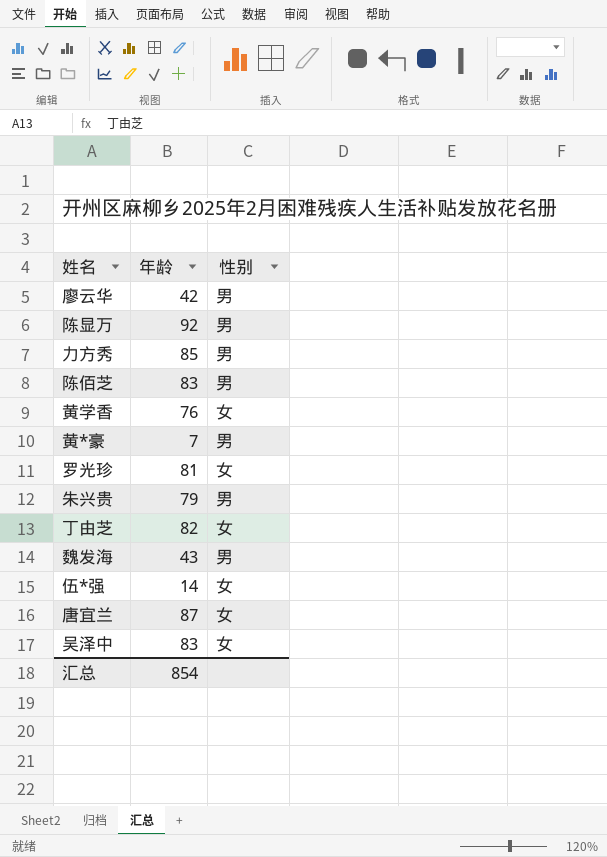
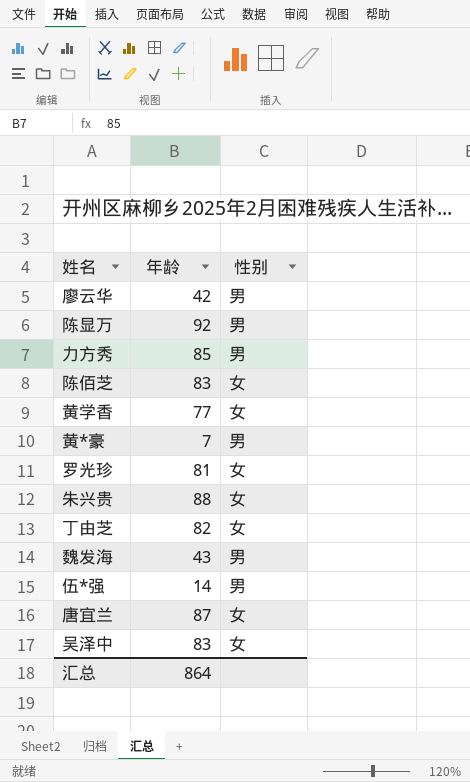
陈佰芝 | 性别: 男 -> 女
黄学香 | 年龄: 76 -> 77
朱兴贵 | 年龄: 79 -> 88
朱兴贵 | 性别: 男 -> 女
伍*强 | 性别: 女 -> 男
汇总 | 年龄: 854 -> 864

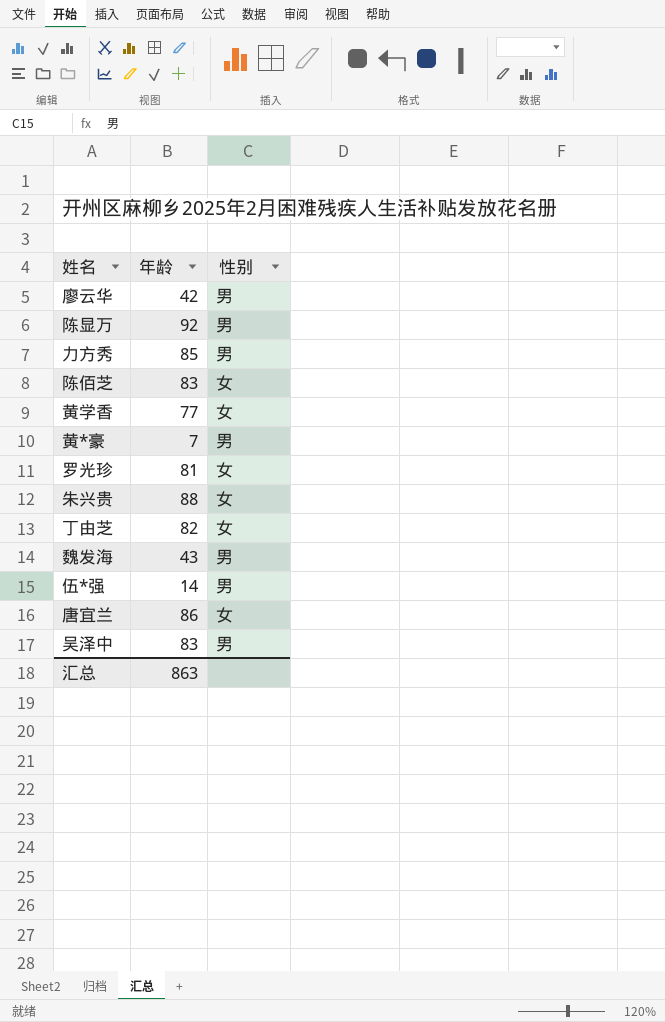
唐宜兰 | 年龄: 87 -> 86
吴泽中 | 性别: 女 -> 男
汇总 | 年龄: 864 -> 863

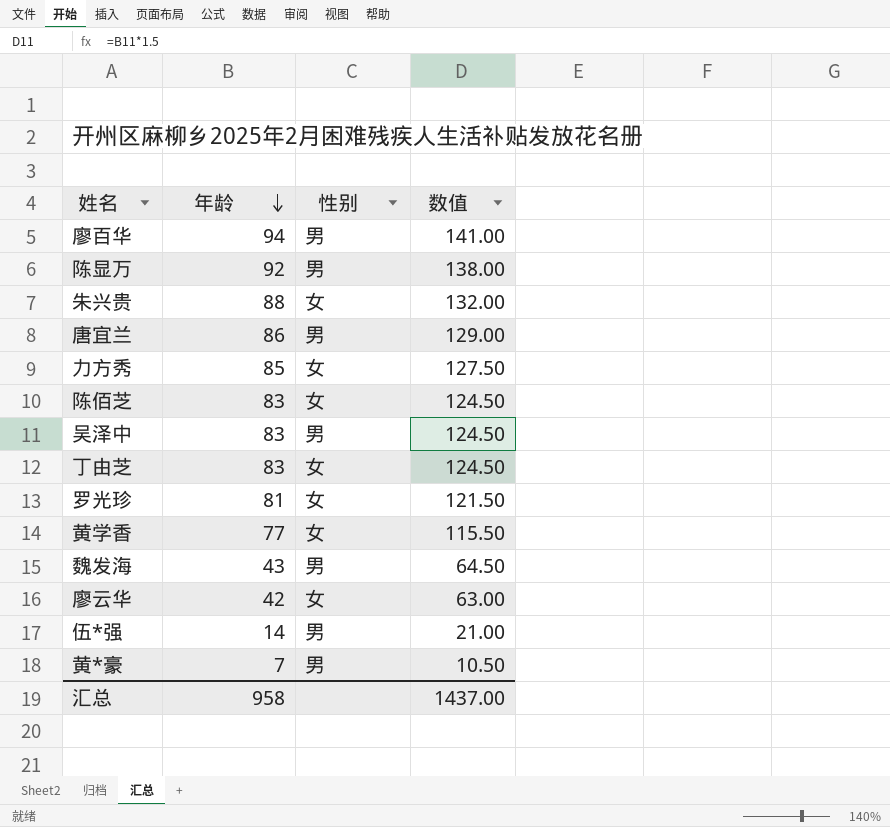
row order: none -> 年龄 descending
column 数值 | formula: none -> [年龄] * 1.5
row 廖百华: none -> 94 | 男 | 141.00
唐宜兰 | 性别: 女 -> 男
力方秀 | 性别: 男 -> 女
丁由芝 | 年龄: 82 -> 83
廖云华 | 性别: 男 -> 女
汇总 | 年龄: 863 -> 958

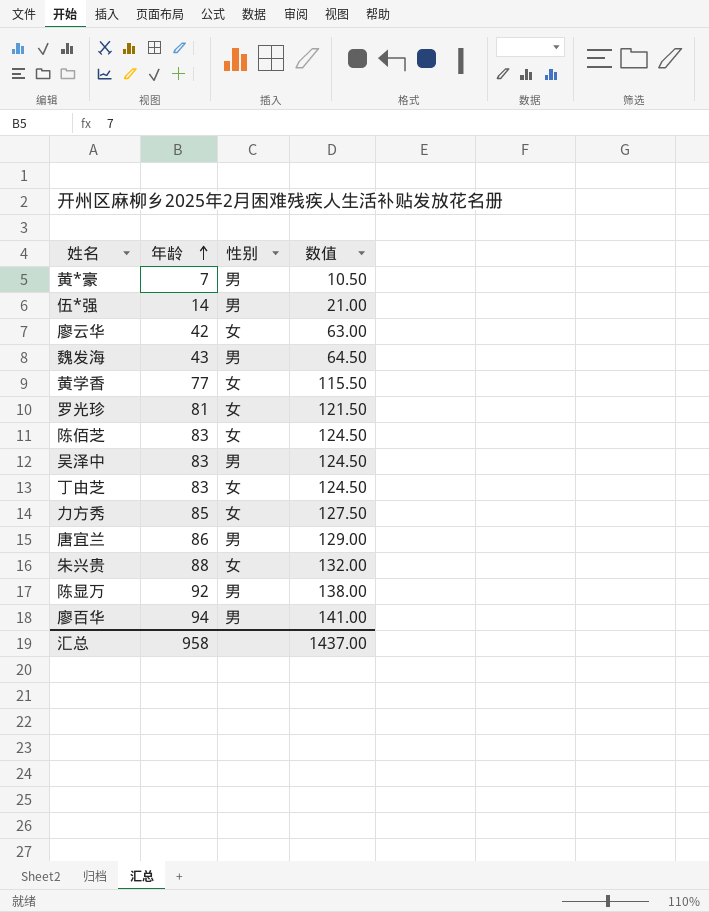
row order: 年龄 descending -> 年龄 ascending

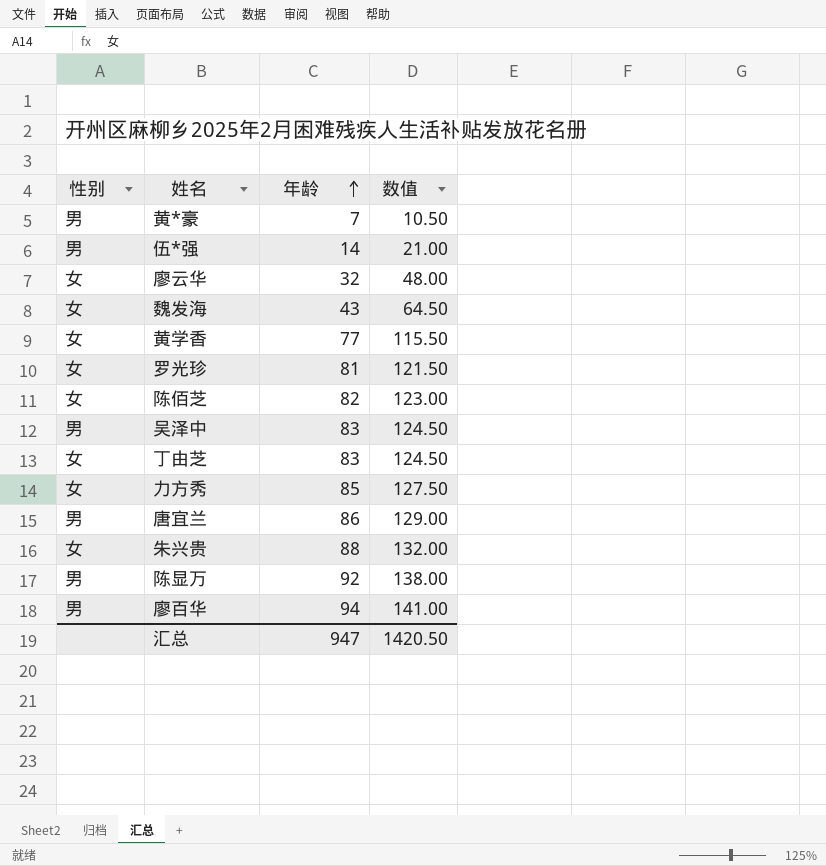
column 性别 | position: 3 -> 1
廖云华 | 年龄: 42 -> 32
廖云华 | 数值: 63.00 -> 48.00
魏发海 | 性别: 男 -> 女
陈佰芝 | 年龄: 83 -> 82
陈佰芝 | 数值: 124.50 -> 123.00
汇总 | 年龄: 958 -> 947
汇总 | 数值: 1437.00 -> 1420.50

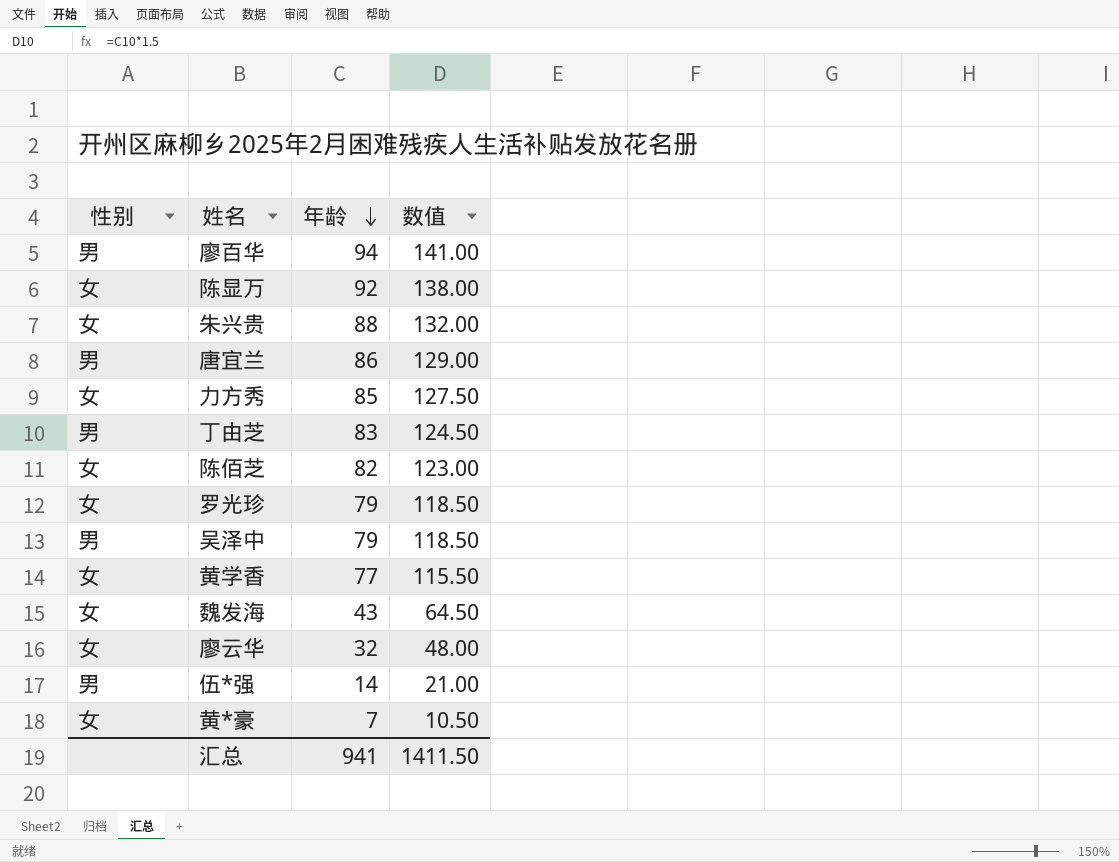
row order: 年龄 ascending -> 年龄 descending
陈显万 | 性别: 男 -> 女
丁由芝 | 性别: 女 -> 男
罗光珍 | 年龄: 81 -> 79
罗光珍 | 数值: 121.50 -> 118.50
吴泽中 | 年龄: 83 -> 79
吴泽中 | 数值: 124.50 -> 118.50
黄*豪 | 性别: 男 -> 女
汇总 | 年龄: 947 -> 941
汇总 | 数值: 1420.50 -> 1411.50

